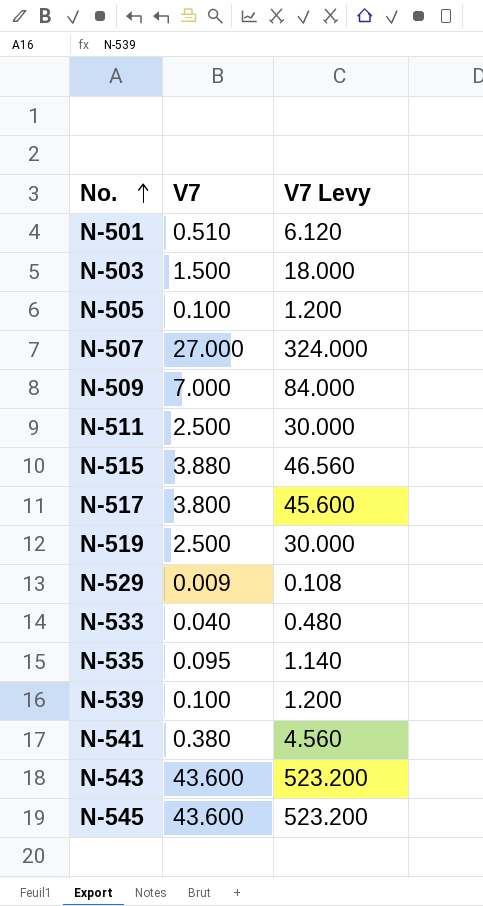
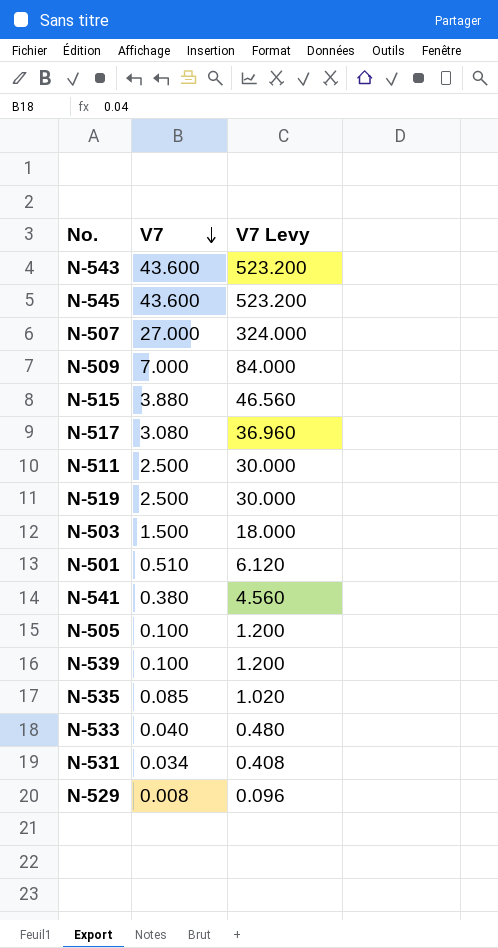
row order: No. ascending -> V7 descending
N-517 | V7: 3.800 -> 3.080
N-517 | V7 Levy: 45.600 -> 36.960
N-535 | V7: 0.095 -> 0.085
N-535 | V7 Levy: 1.140 -> 1.020
row N-531: none -> 0.034 | 0.408
N-529 | V7: 0.009 -> 0.008
N-529 | V7 Levy: 0.108 -> 0.096

